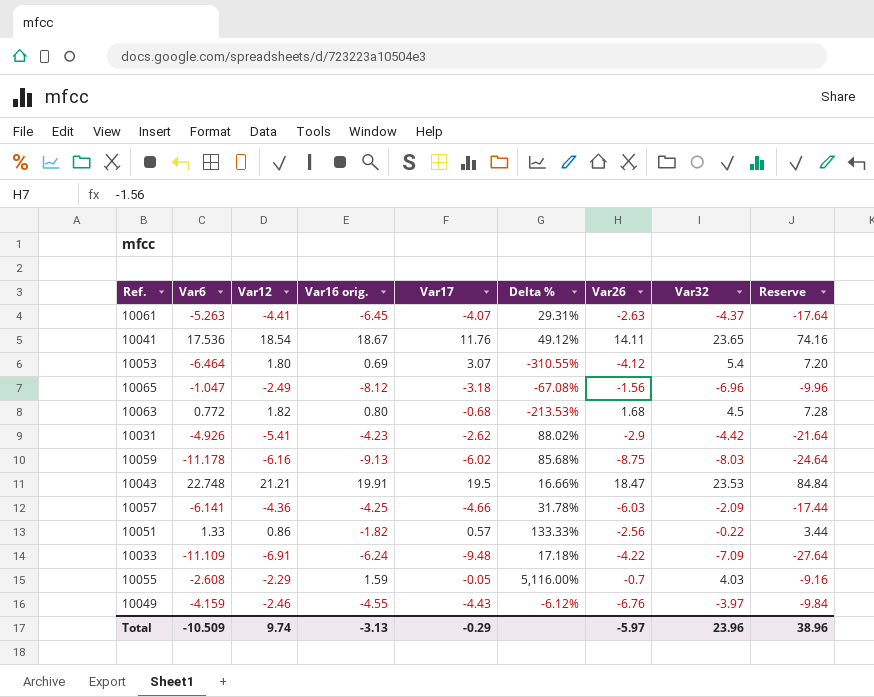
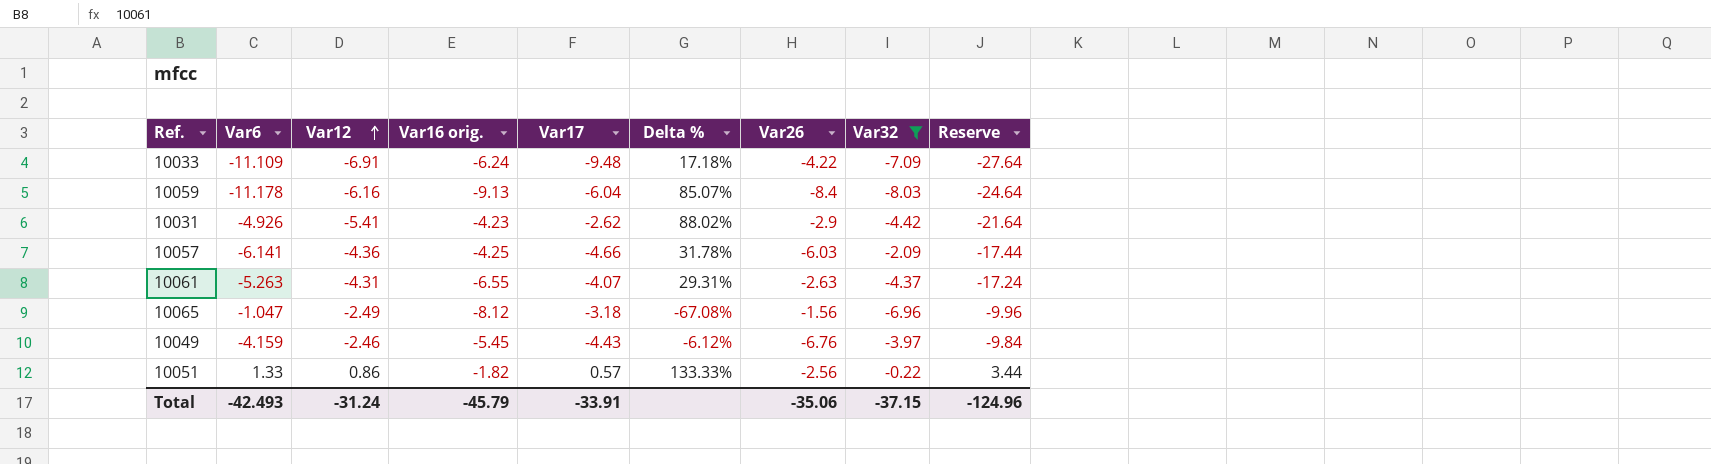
filter: none -> Var32 <= -0.22
row order: none -> Var12 ascending
10059 | Var17: -6.02 -> -6.04
10059 | Delta %: 85.68% -> 85.07%
10059 | Var26: -8.75 -> -8.4
10061 | Var12: -4.41 -> -4.31
10061 | Var16 orig.: -6.45 -> -6.55
10061 | Reserve: -17.64 -> -17.24
10049 | Var16 orig.: -4.55 -> -5.45
Total | Var6: -10.509 -> -42.493
Total | Var12: 9.74 -> -31.24
Total | Var16 orig.: -3.13 -> -45.79
Total | Var17: -0.29 -> -33.91
Total | Var26: -5.97 -> -35.06
Total | Var32: 23.96 -> -37.15
Total | Reserve: 38.96 -> -124.96

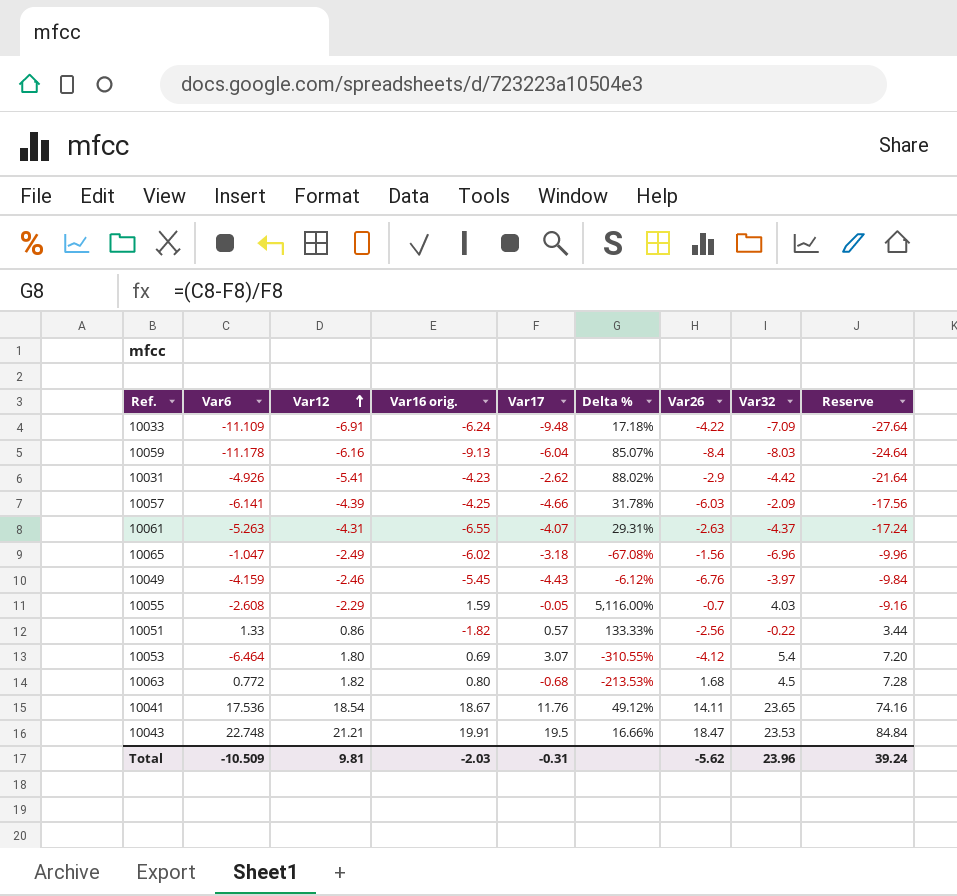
filter: Var32 <= -0.22 -> none
10057 | Var12: -4.36 -> -4.39
10057 | Reserve: -17.44 -> -17.56
10065 | Var16 orig.: -8.12 -> -6.02
Total | Var6: -42.493 -> -10.509
Total | Var12: -31.24 -> 9.81
Total | Var16 orig.: -45.79 -> -2.03
Total | Var17: -33.91 -> -0.31
Total | Var26: -35.06 -> -5.62
Total | Var32: -37.15 -> 23.96
Total | Reserve: -124.96 -> 39.24

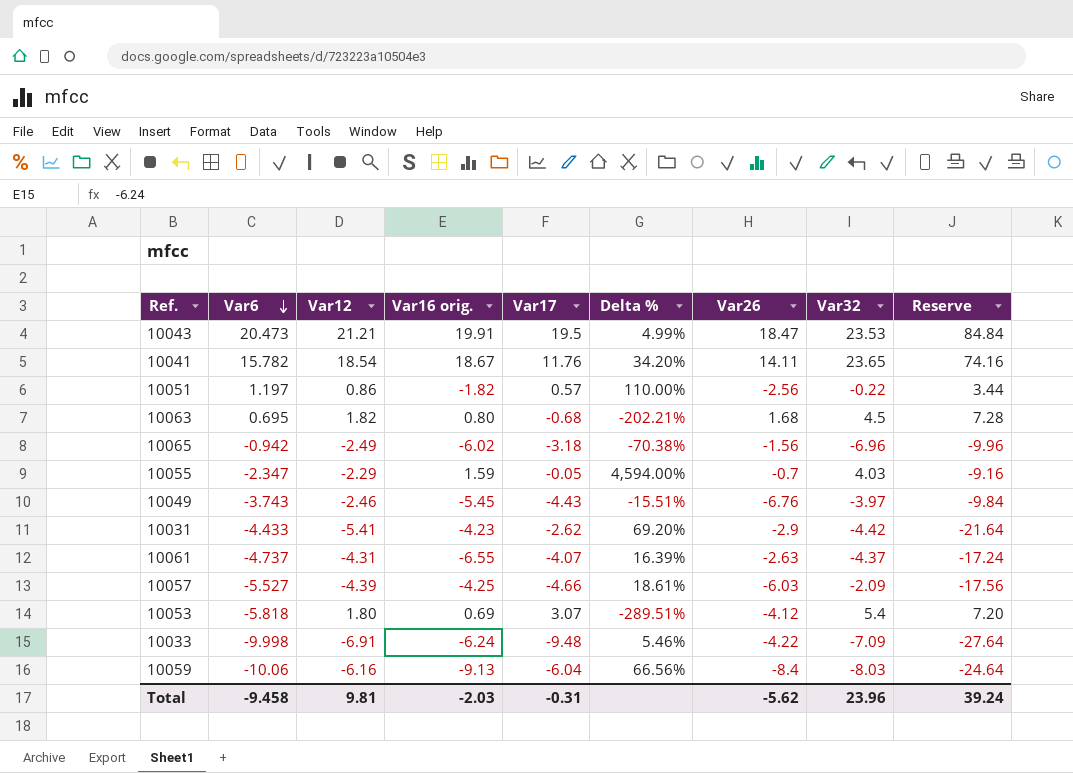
row order: Var12 ascending -> Var6 descending
10043 | Var6: 22.748 -> 20.473
10043 | Delta %: 16.66% -> 4.99%
10041 | Var6: 17.536 -> 15.782
10041 | Delta %: 49.12% -> 34.20%
10051 | Var6: 1.33 -> 1.197
10051 | Delta %: 133.33% -> 110.00%
10063 | Var6: 0.772 -> 0.695
10063 | Delta %: -213.53% -> -202.21%
10065 | Var6: -1.047 -> -0.942
10065 | Delta %: -67.08% -> -70.38%
10055 | Var6: -2.608 -> -2.347
10055 | Delta %: 5,116.00% -> 4,594.00%
10049 | Var6: -4.159 -> -3.743
10049 | Delta %: -6.12% -> -15.51%
10031 | Var6: -4.926 -> -4.433
10031 | Delta %: 88.02% -> 69.20%
10061 | Var6: -5.263 -> -4.737
10061 | Delta %: 29.31% -> 16.39%
10057 | Var6: -6.141 -> -5.527
10057 | Delta %: 31.78% -> 18.61%
10053 | Var6: -6.464 -> -5.818
10053 | Delta %: -310.55% -> -289.51%
10033 | Var6: -11.109 -> -9.998
10033 | Delta %: 17.18% -> 5.46%
10059 | Var6: -11.178 -> -10.06
10059 | Delta %: 85.07% -> 66.56%
Total | Var6: -10.509 -> -9.458

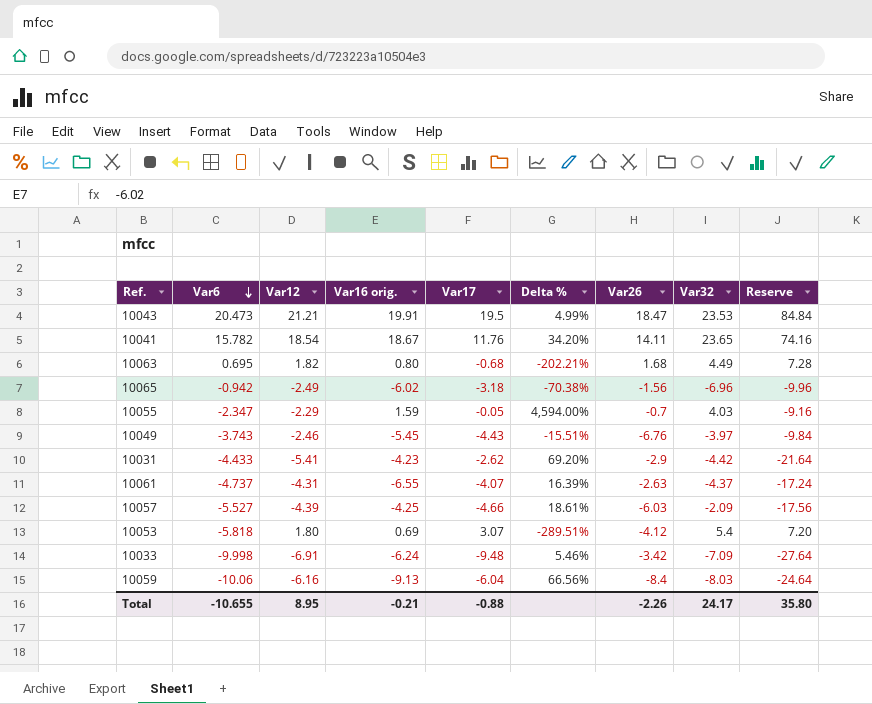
row 10051: 1.197 | 0.86 | -1.82 | 0.57 | 110.00% | -2.56 | -0.22 | 3.44 -> none
10063 | Var32: 4.5 -> 4.49
10033 | Var26: -4.22 -> -3.42
Total | Var6: -9.458 -> -10.655
Total | Var12: 9.81 -> 8.95
Total | Var16 orig.: -2.03 -> -0.21
Total | Var17: -0.31 -> -0.88
Total | Var26: -5.62 -> -2.26
Total | Var32: 23.96 -> 24.17
Total | Reserve: 39.24 -> 35.80

